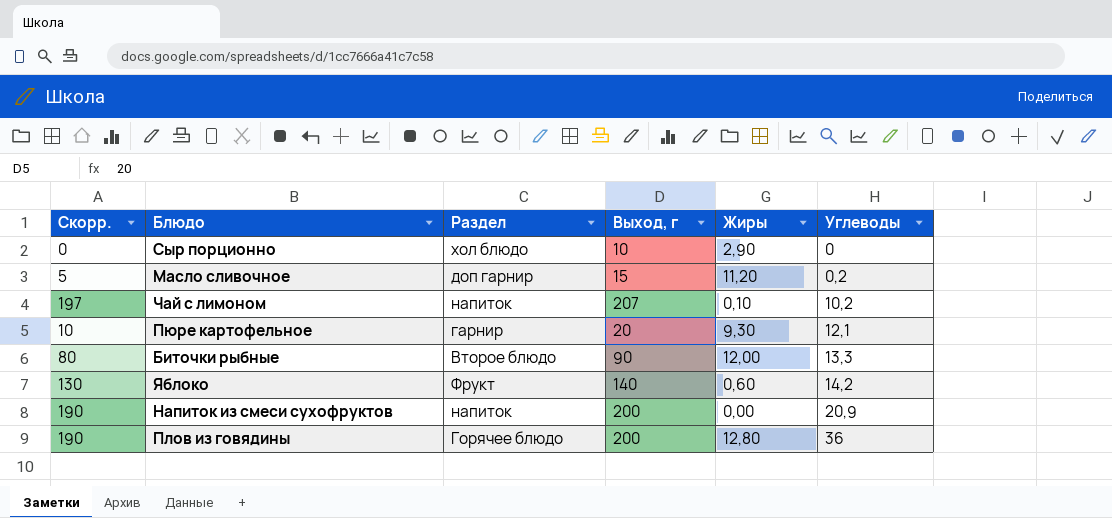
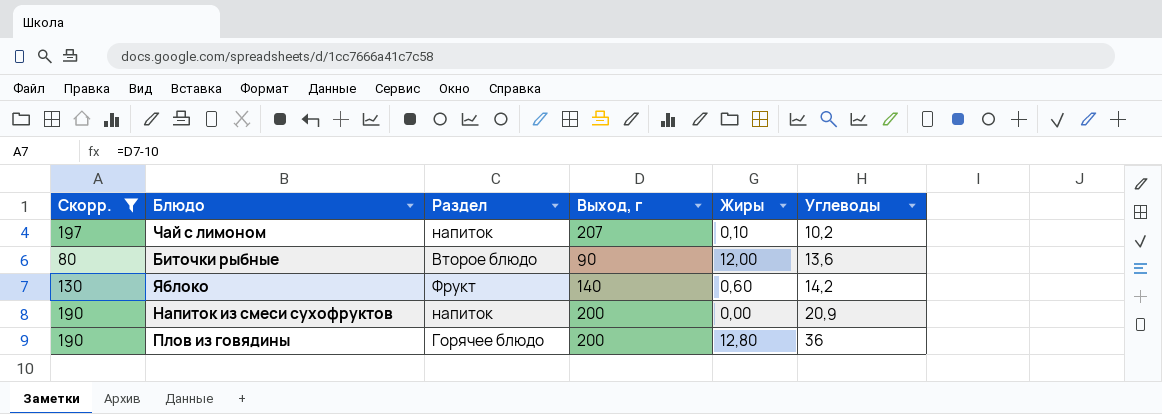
filter: none -> Скорр. >= 80
Биточки рыбные | Углеводы: 13,3 -> 13,6

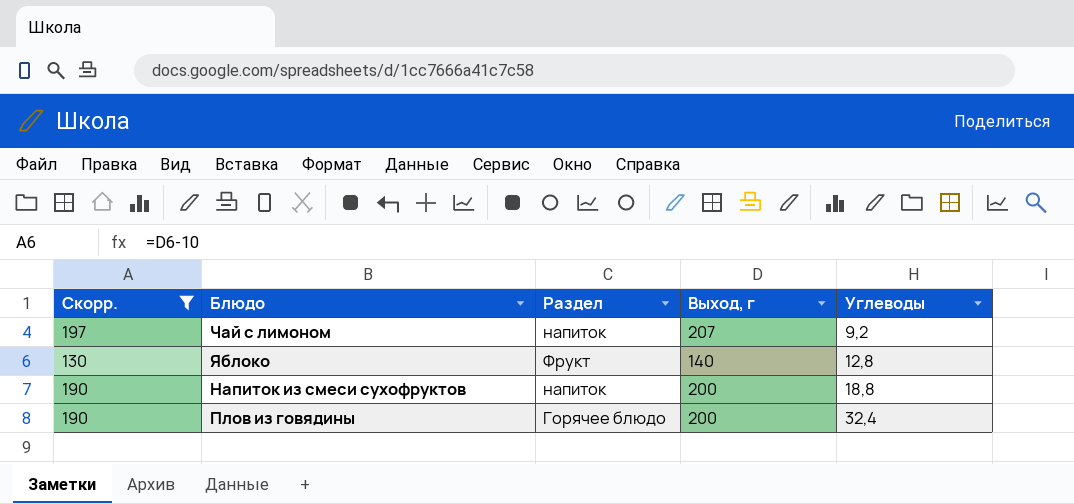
column Жиры | position: 5 -> none
row Биточки рыбные: 80 | Второе блюдо | 90 | 12,00 | 13,6 -> none
Чай с лимоном | Углеводы: 10,2 -> 9,2
Яблоко | Углеводы: 14,2 -> 12,8
Напиток из смеси сухофруктов | Углеводы: 20,9 -> 18,8
Плов из говядины | Углеводы: 36 -> 32,4

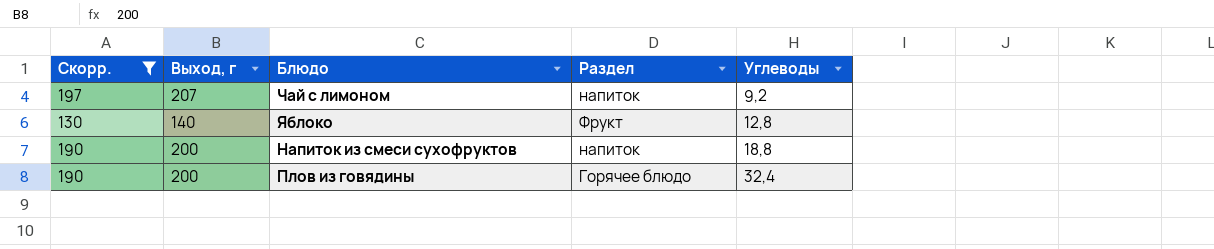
column Выход, г | position: 4 -> 2

